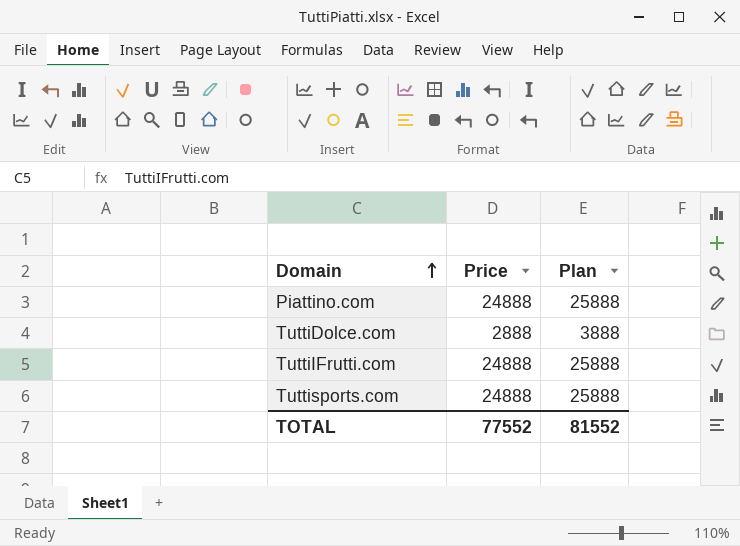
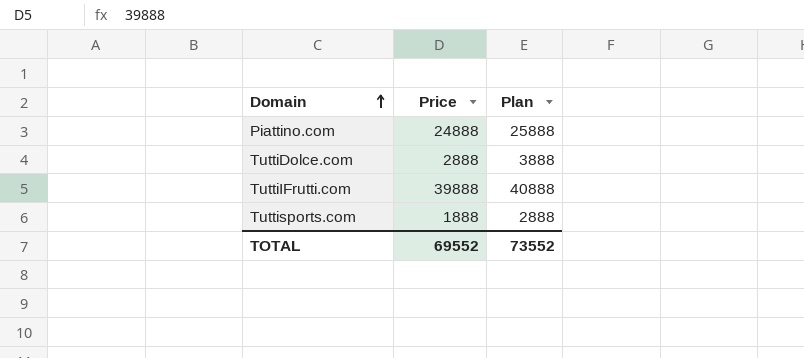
TuttiIFrutti.com | Price: 24888 -> 39888
TuttiIFrutti.com | Plan: 25888 -> 40888
Tuttisports.com | Price: 24888 -> 1888
Tuttisports.com | Plan: 25888 -> 2888
TOTAL | Price: 77552 -> 69552
TOTAL | Plan: 81552 -> 73552

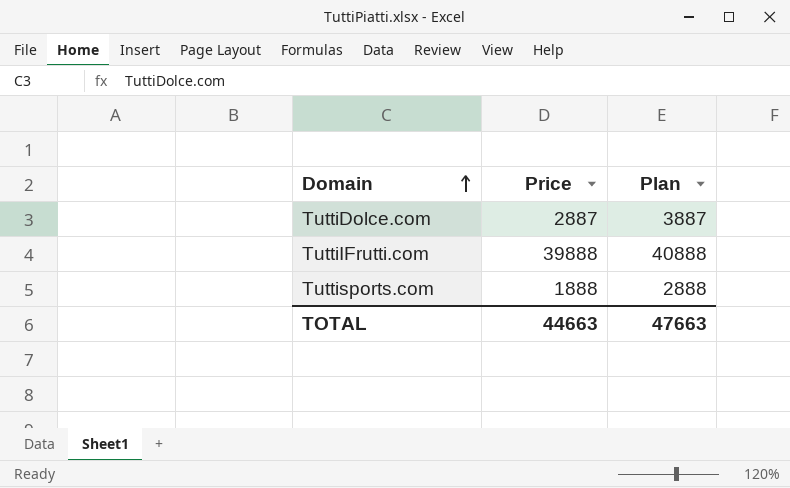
row Piattino.com: 24888 | 25888 -> none
TuttiDolce.com | Price: 2888 -> 2887
TuttiDolce.com | Plan: 3888 -> 3887
TOTAL | Price: 69552 -> 44663
TOTAL | Plan: 73552 -> 47663

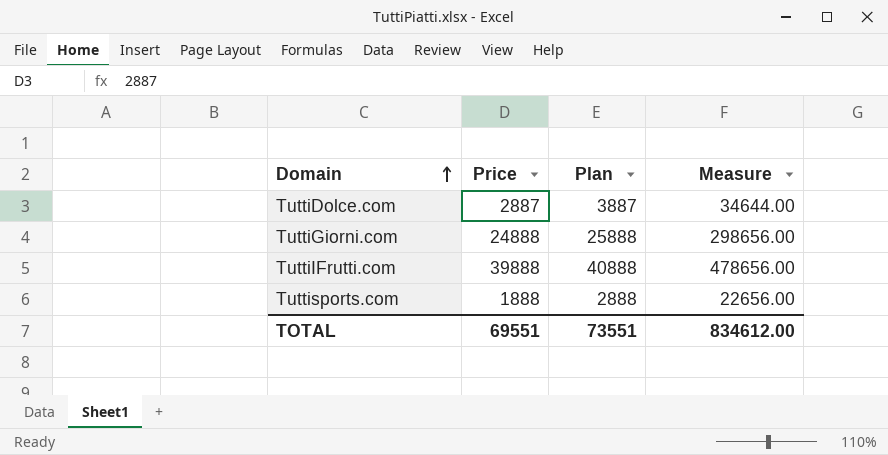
column Measure | formula: none -> [Price] * 12
row TuttiGiorni.com: none -> 24888 | 25888 | 298656.00
TOTAL | Price: 44663 -> 69551
TOTAL | Plan: 47663 -> 73551

